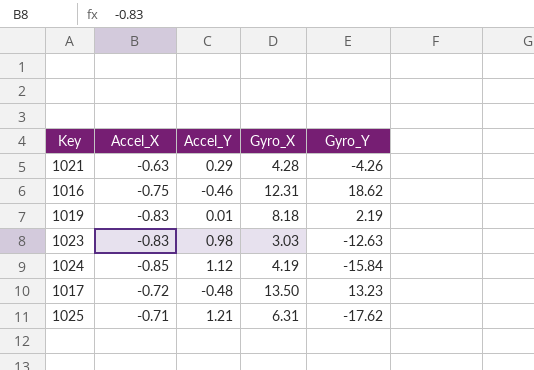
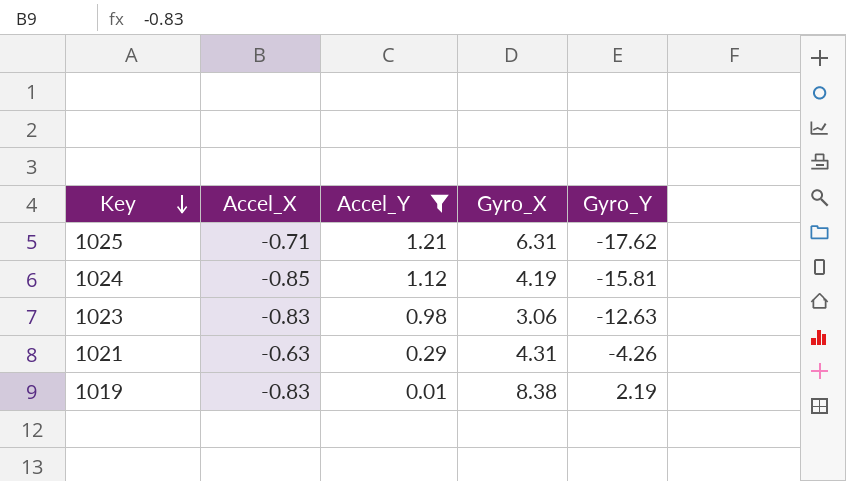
filter: none -> Accel_Y >= 0.01
row order: none -> Key descending
1024 | Gyro_Y: -15.84 -> -15.81
1023 | Gyro_X: 3.03 -> 3.06
1021 | Gyro_X: 4.28 -> 4.31
1019 | Gyro_X: 8.18 -> 8.38

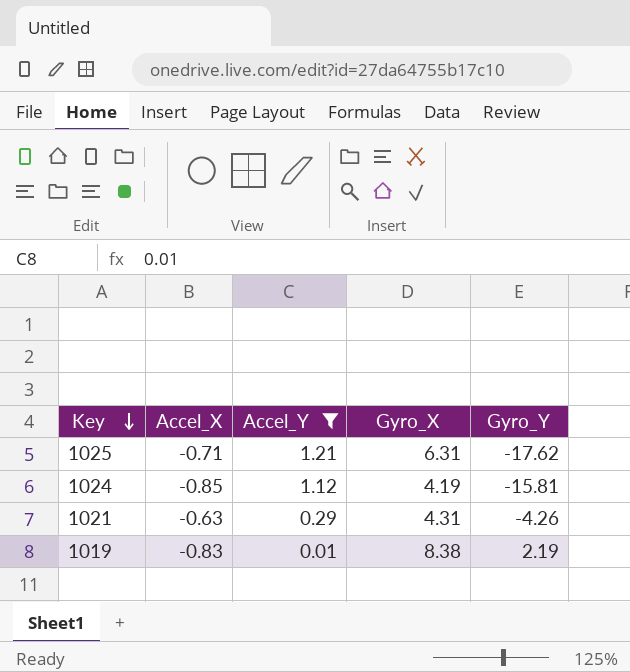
row 1023: -0.83 | 0.98 | 3.06 | -12.63 -> none

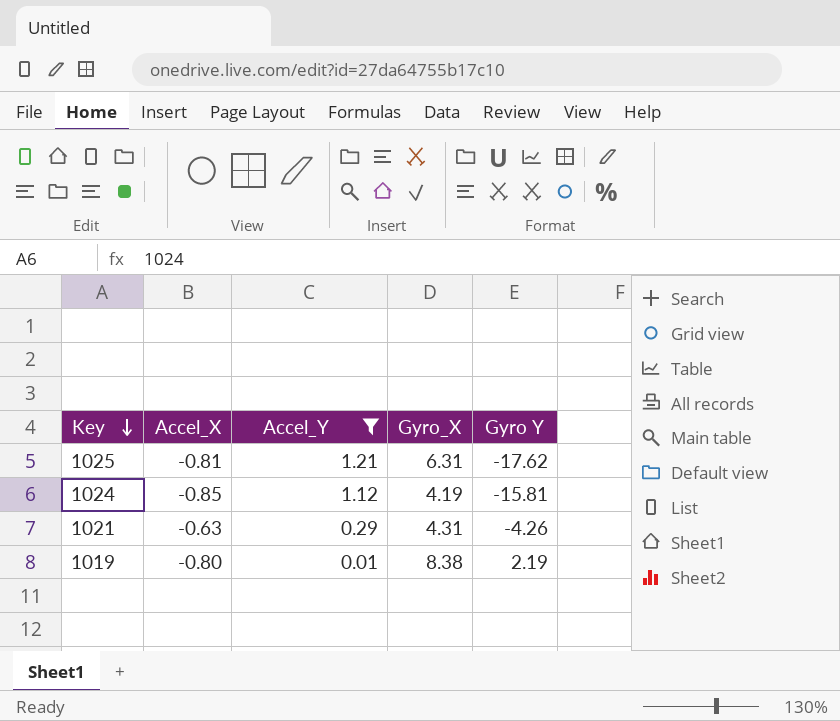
column name: Gyro_Y -> Gyro Y
1025 | Accel_X: -0.71 -> -0.81
1019 | Accel_X: -0.83 -> -0.80

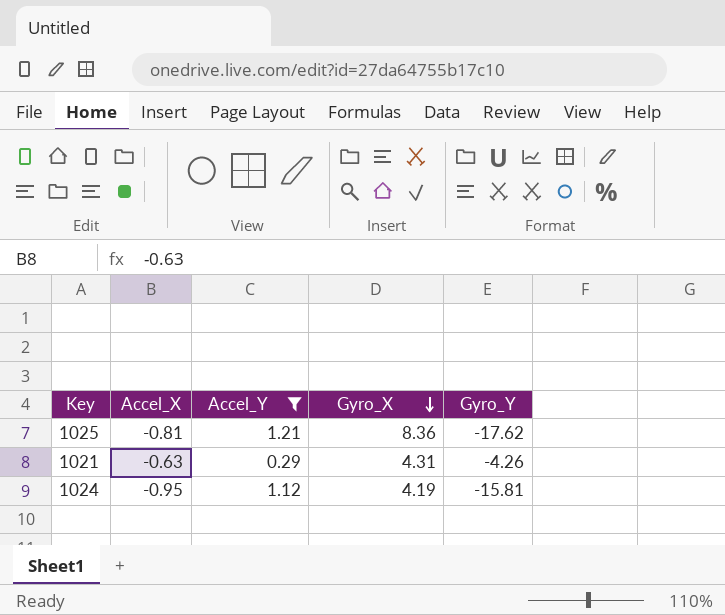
row order: Key descending -> Gyro_X descending
column name: Gyro Y -> Gyro_Y
row 1019: -0.80 | 0.01 | 8.38 | 2.19 -> none
1025 | Gyro_X: 6.31 -> 8.36
1024 | Accel_X: -0.85 -> -0.95

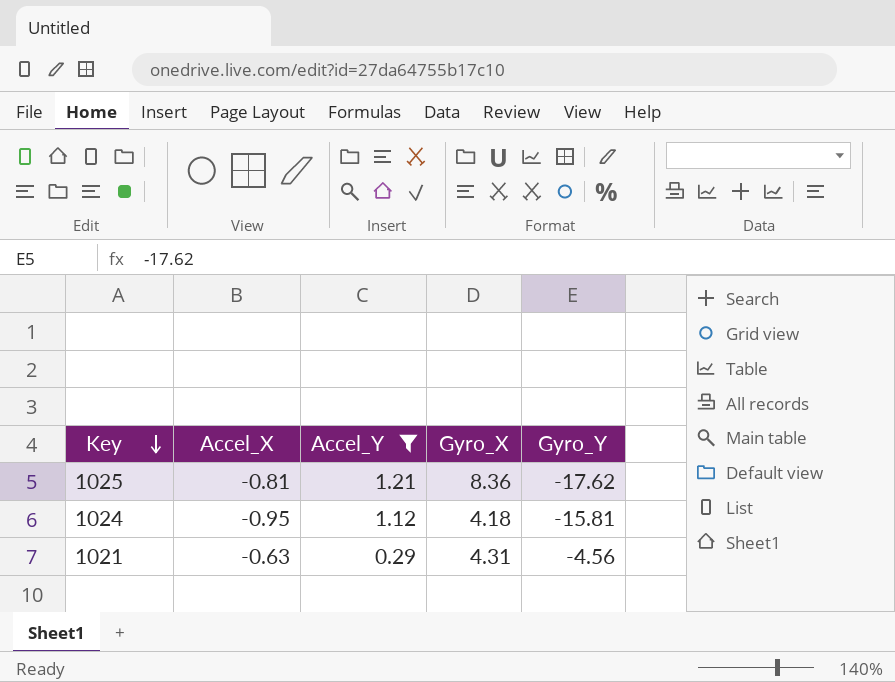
row order: Gyro_X descending -> Key descending
1024 | Gyro_X: 4.19 -> 4.18
1021 | Gyro_Y: -4.26 -> -4.56

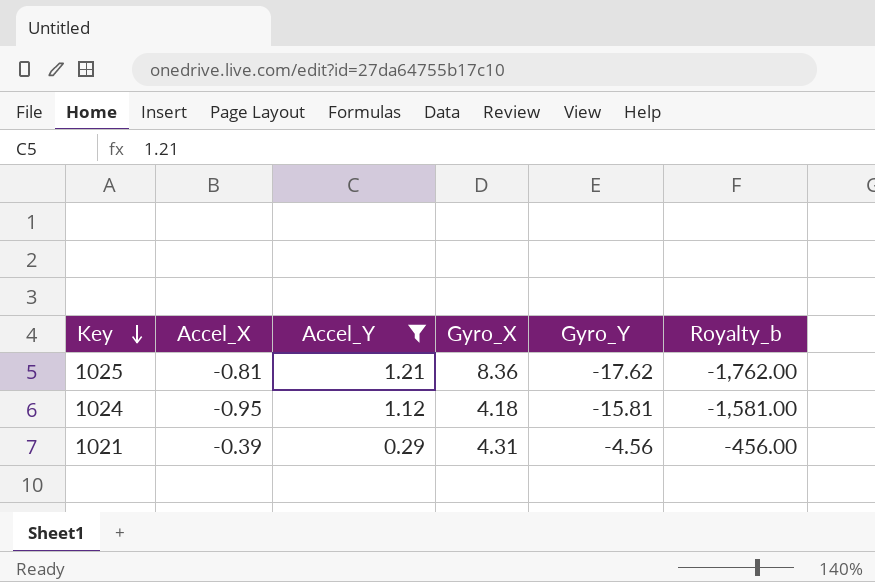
column Royalty_b | formula: none -> [Gyro_Y] * 100
1021 | Accel_X: -0.63 -> -0.39

